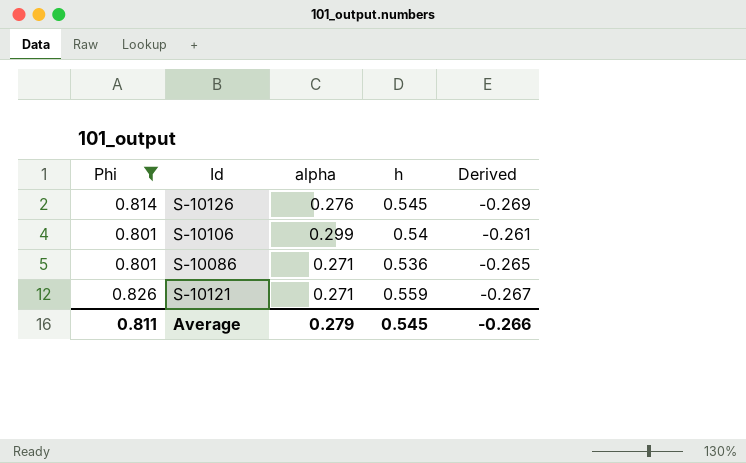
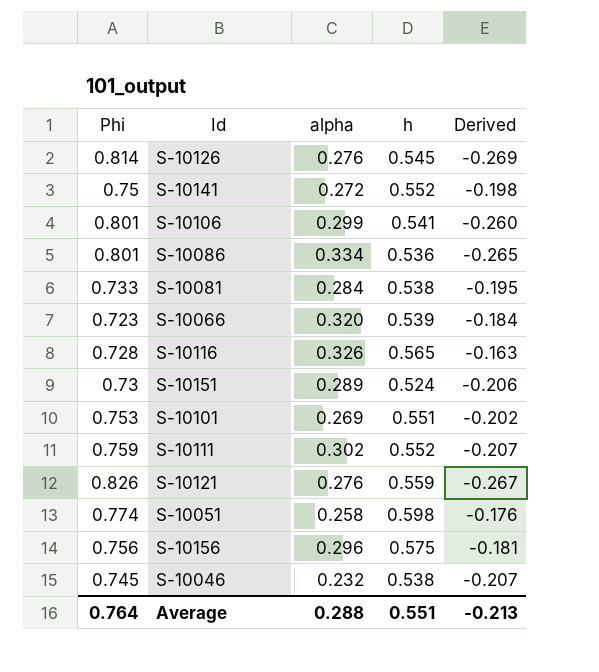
filter: Phi >= 0.801 -> none
S-10106 | h: 0.54 -> 0.541
S-10106 | Derived: -0.261 -> -0.260
S-10086 | alpha: 0.271 -> 0.334
S-10121 | alpha: 0.271 -> 0.276
Average | Phi: 0.811 -> 0.764
Average | alpha: 0.279 -> 0.288
Average | h: 0.545 -> 0.551
Average | Derived: -0.266 -> -0.213

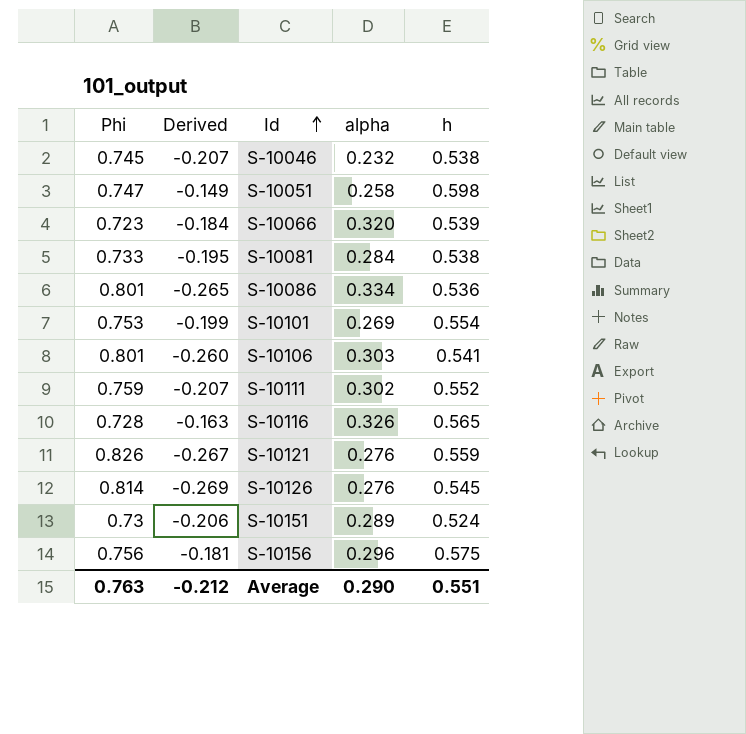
row order: none -> Id ascending
column Derived | position: 5 -> 2
row S-10141: 0.75 | 0.272 | 0.552 | -0.198 -> none
S-10051 | Phi: 0.774 -> 0.747
S-10051 | Derived: -0.176 -> -0.149
S-10101 | Derived: -0.202 -> -0.199
S-10101 | h: 0.551 -> 0.554
S-10106 | alpha: 0.299 -> 0.303
Average | Phi: 0.764 -> 0.763
Average | Derived: -0.213 -> -0.212
Average | alpha: 0.288 -> 0.290

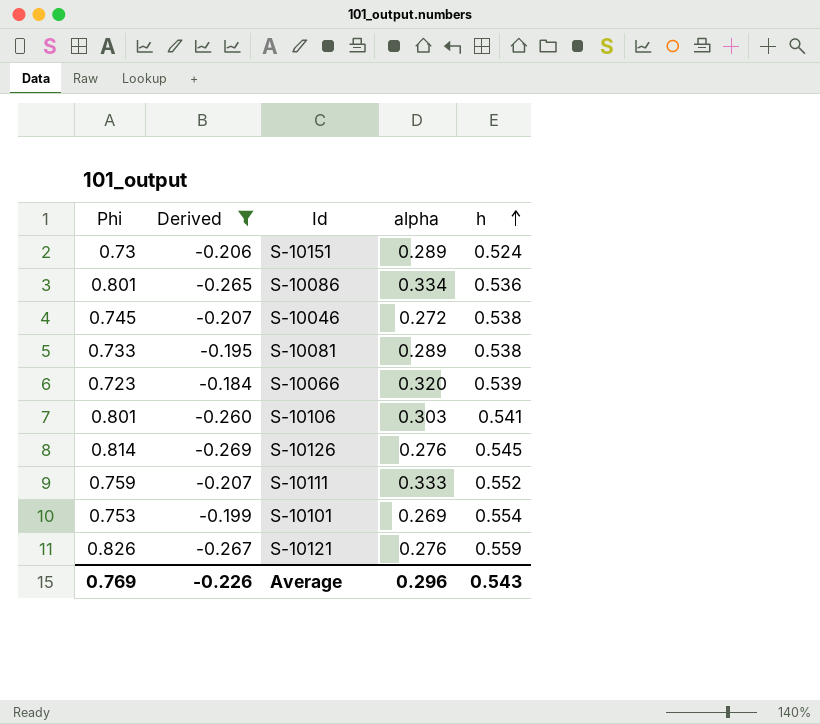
filter: none -> Derived <= -0.184
row order: Id ascending -> h ascending
S-10046 | alpha: 0.232 -> 0.272
S-10081 | alpha: 0.284 -> 0.289
S-10111 | alpha: 0.302 -> 0.333
Average | Phi: 0.763 -> 0.769
Average | Derived: -0.212 -> -0.226
Average | alpha: 0.290 -> 0.296
Average | h: 0.551 -> 0.543

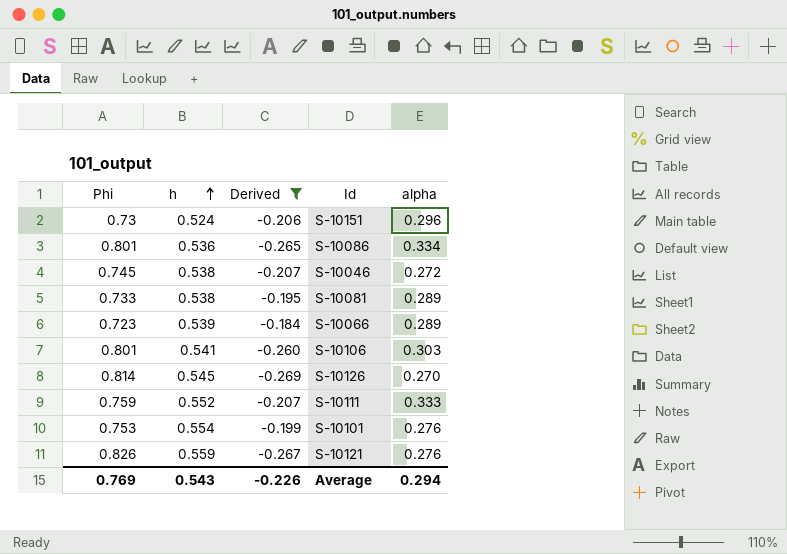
column h | position: 5 -> 2
S-10151 | alpha: 0.289 -> 0.296
S-10066 | alpha: 0.320 -> 0.289
S-10126 | alpha: 0.276 -> 0.270
S-10101 | alpha: 0.269 -> 0.276
Average | alpha: 0.296 -> 0.294

